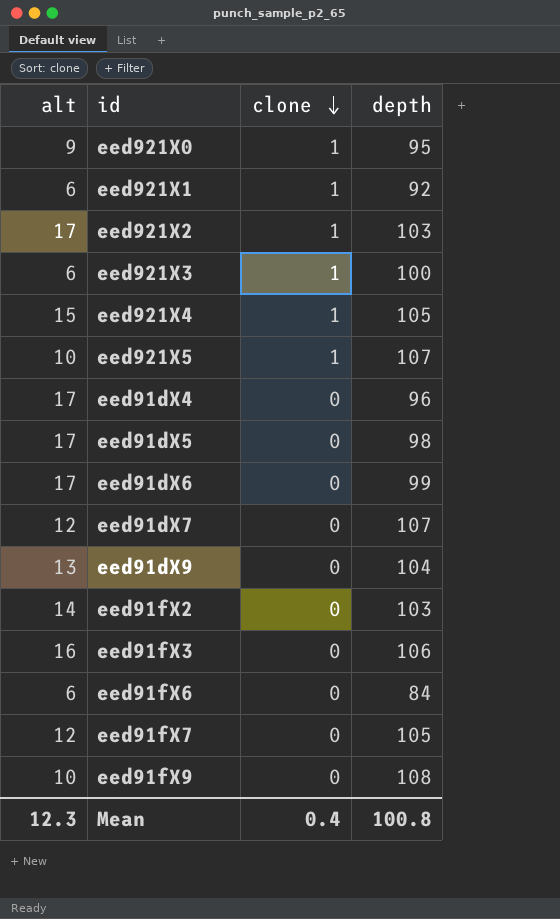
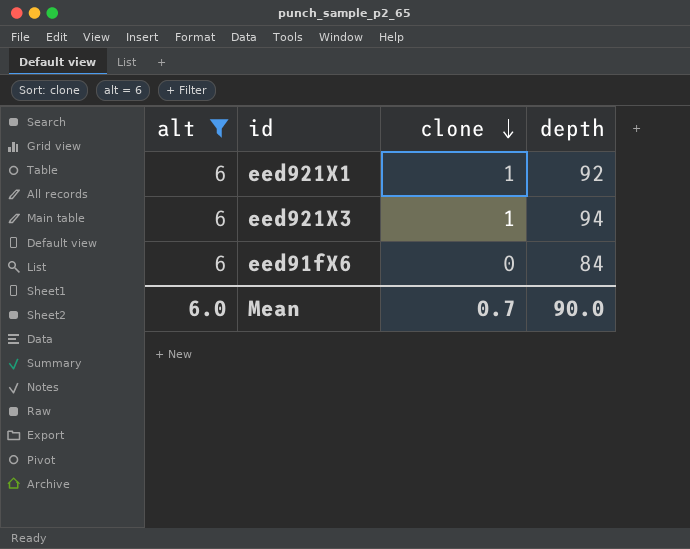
filter: none -> alt = 6
eed921X3 | depth: 100 -> 94
Mean | alt: 12.3 -> 6.0
Mean | clone: 0.4 -> 0.7
Mean | depth: 100.8 -> 90.0

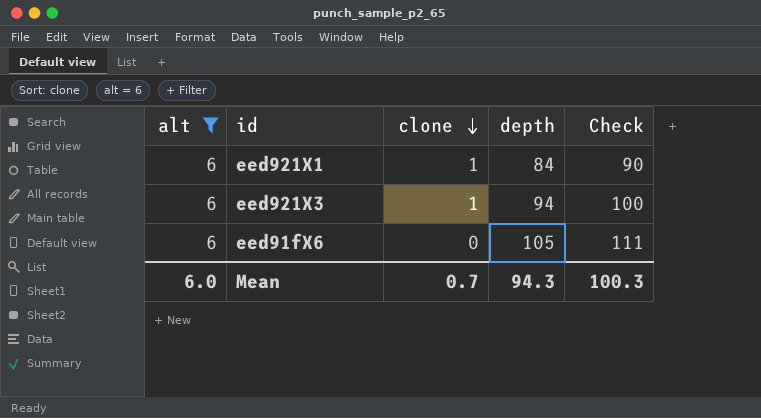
column Check | formula: none -> [alt] + [depth]
eed921X1 | depth: 92 -> 84
eed91fX6 | depth: 84 -> 105
Mean | depth: 90.0 -> 94.3

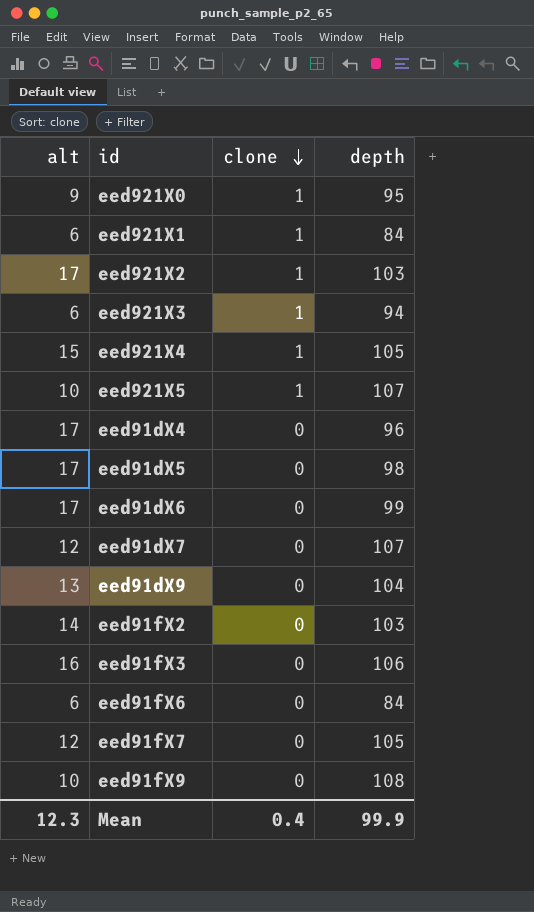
filter: alt = 6 -> none
column Check | formula: [alt] + [depth] -> none
eed91fX6 | depth: 105 -> 84
Mean | alt: 6.0 -> 12.3
Mean | clone: 0.7 -> 0.4
Mean | depth: 94.3 -> 99.9

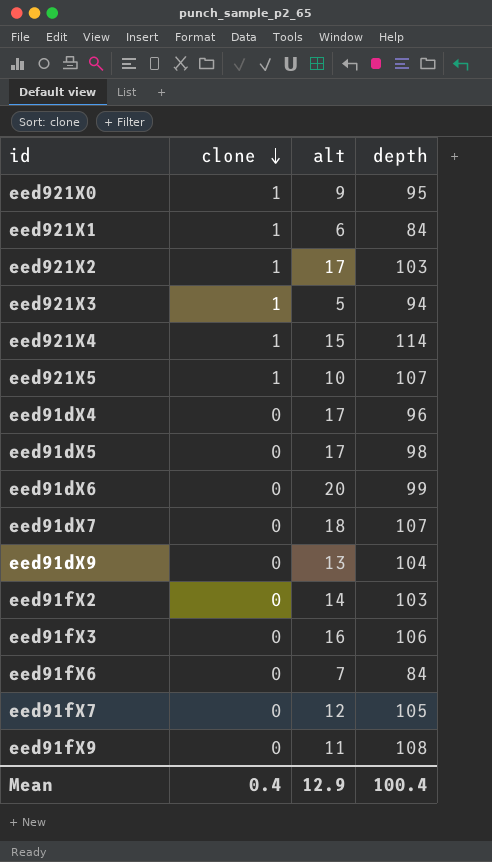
column alt | position: 1 -> 3
eed921X3 | alt: 6 -> 5
eed921X4 | depth: 105 -> 114
eed91dX6 | alt: 17 -> 20
eed91dX7 | alt: 12 -> 18
eed91fX6 | alt: 6 -> 7
eed91fX9 | alt: 10 -> 11
Mean | alt: 12.3 -> 12.9
Mean | depth: 99.9 -> 100.4

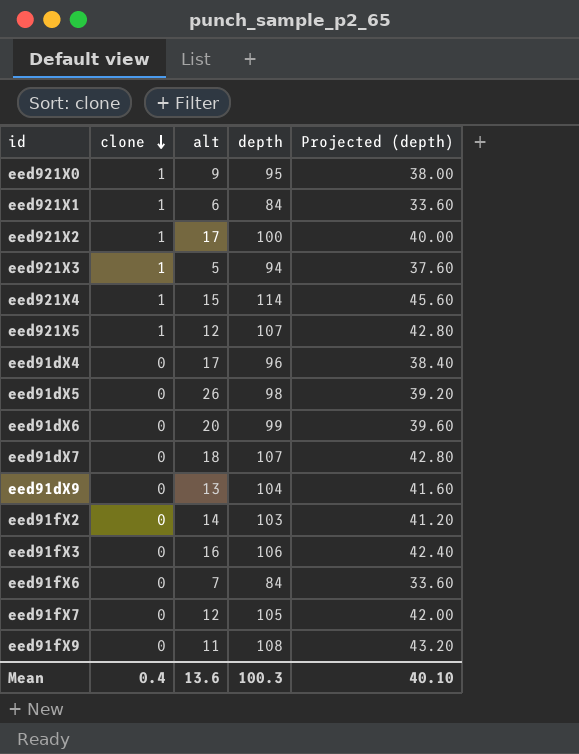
column Projected (depth) | formula: none -> [depth] * 0.4
eed921X2 | depth: 103 -> 100
eed921X5 | alt: 10 -> 12
eed91dX5 | alt: 17 -> 26
Mean | alt: 12.9 -> 13.6
Mean | depth: 100.4 -> 100.3

